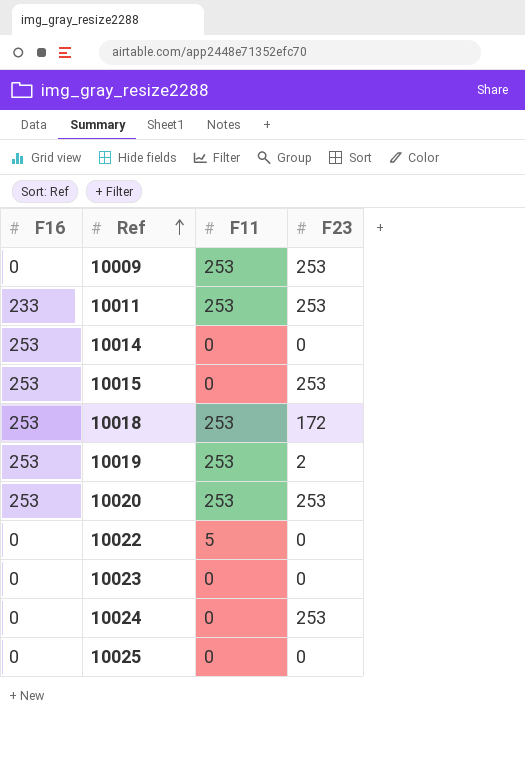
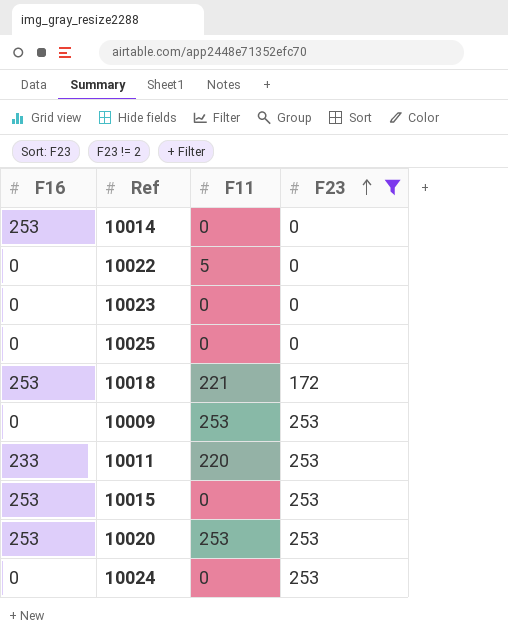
filter: none -> F23 != 2
row order: Ref ascending -> F23 ascending
10018 | F11: 253 -> 221
10011 | F11: 253 -> 220

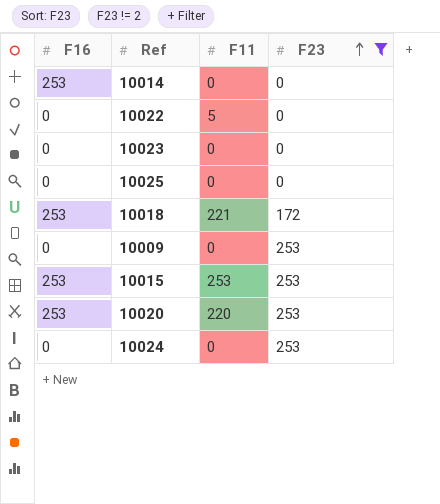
row 10011: 233 | 220 | 253 -> none
10009 | F11: 253 -> 0
10015 | F11: 0 -> 253
10020 | F11: 253 -> 220

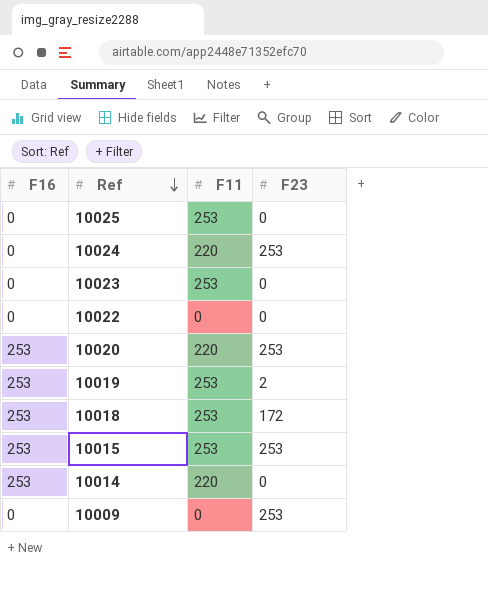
filter: F23 != 2 -> none
row order: F23 ascending -> Ref descending
10025 | F11: 0 -> 253
10024 | F11: 0 -> 220
10023 | F11: 0 -> 253
10022 | F11: 5 -> 0
10018 | F11: 221 -> 253
10014 | F11: 0 -> 220

